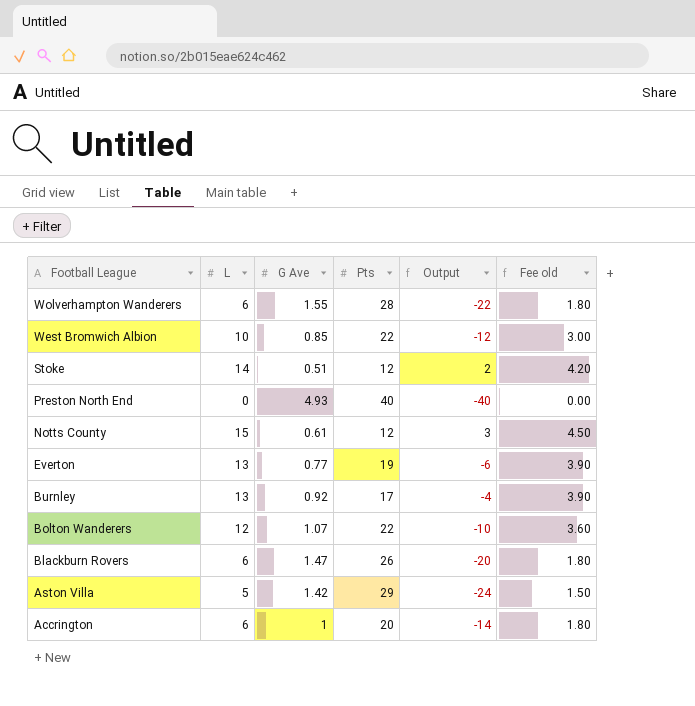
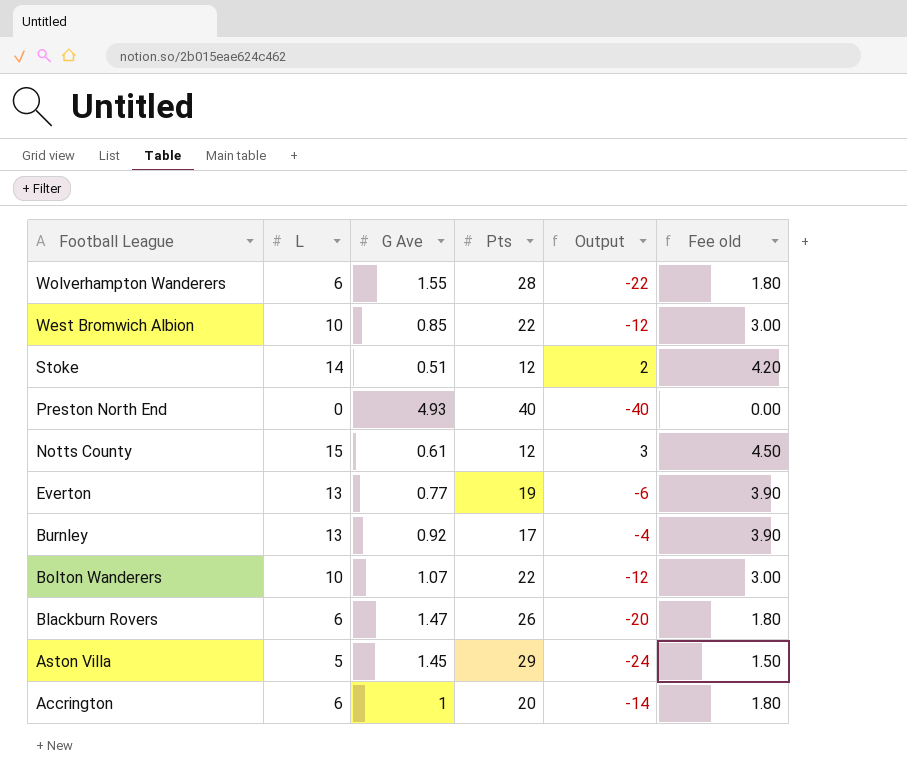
Bolton Wanderers | L: 12 -> 10
Bolton Wanderers | Output: -10 -> -12
Bolton Wanderers | Fee old: 3.60 -> 3.00
Aston Villa | G Ave: 1.42 -> 1.45

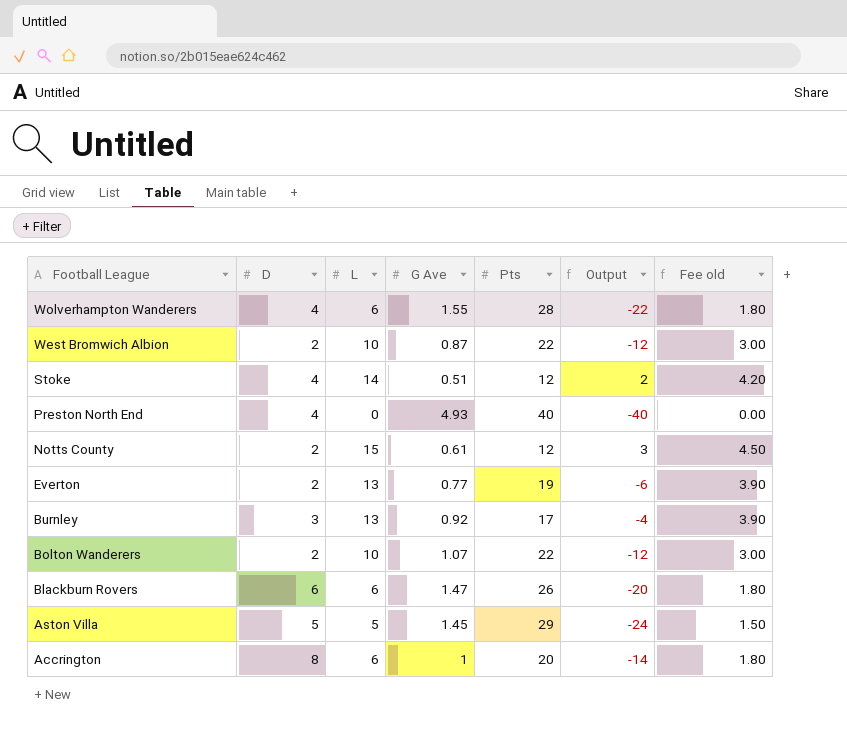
column D | position: none -> 2
West Bromwich Albion | G Ave: 0.85 -> 0.87

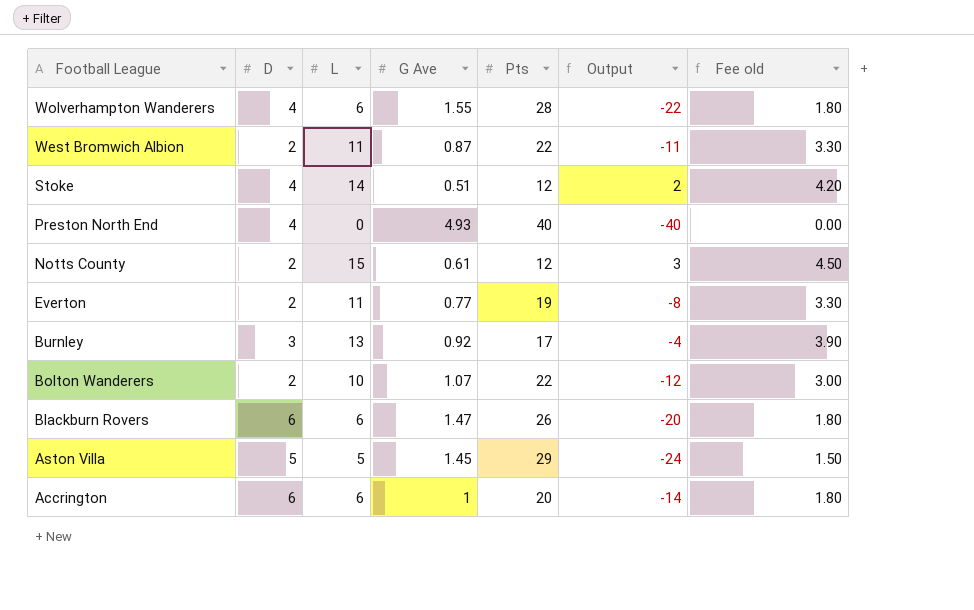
West Bromwich Albion | L: 10 -> 11
West Bromwich Albion | Output: -12 -> -11
West Bromwich Albion | Fee old: 3.00 -> 3.30
Everton | L: 13 -> 11
Everton | Output: -6 -> -8
Everton | Fee old: 3.90 -> 3.30
Accrington | D: 8 -> 6

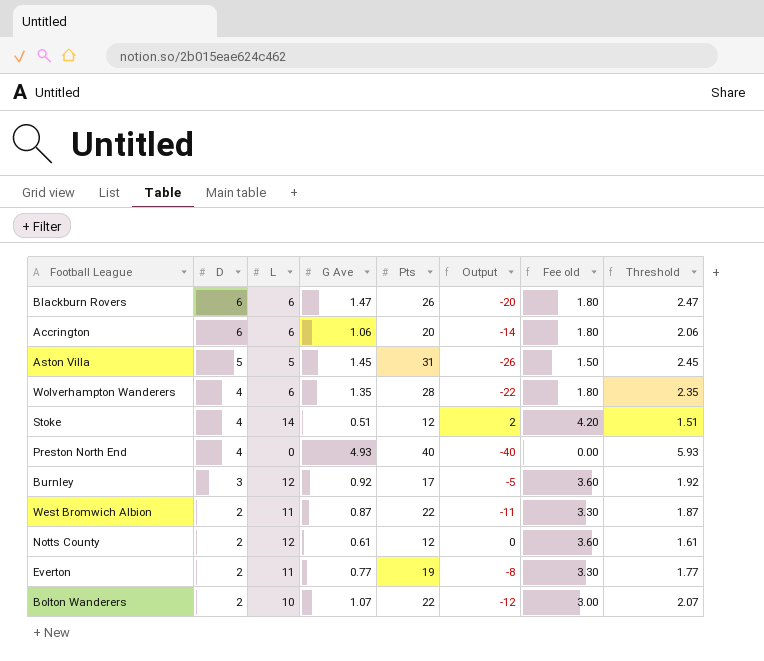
row order: Football League descending -> D descending
column Threshold | formula: none -> [G Ave] + 1
Accrington | G Ave: 1 -> 1.06
Aston Villa | Pts: 29 -> 31
Aston Villa | Output: -24 -> -26
Wolverhampton Wanderers | G Ave: 1.55 -> 1.35
Burnley | L: 13 -> 12
Burnley | Output: -4 -> -5
Burnley | Fee old: 3.90 -> 3.60
Notts County | L: 15 -> 12
Notts County | Output: 3 -> 0
Notts County | Fee old: 4.50 -> 3.60

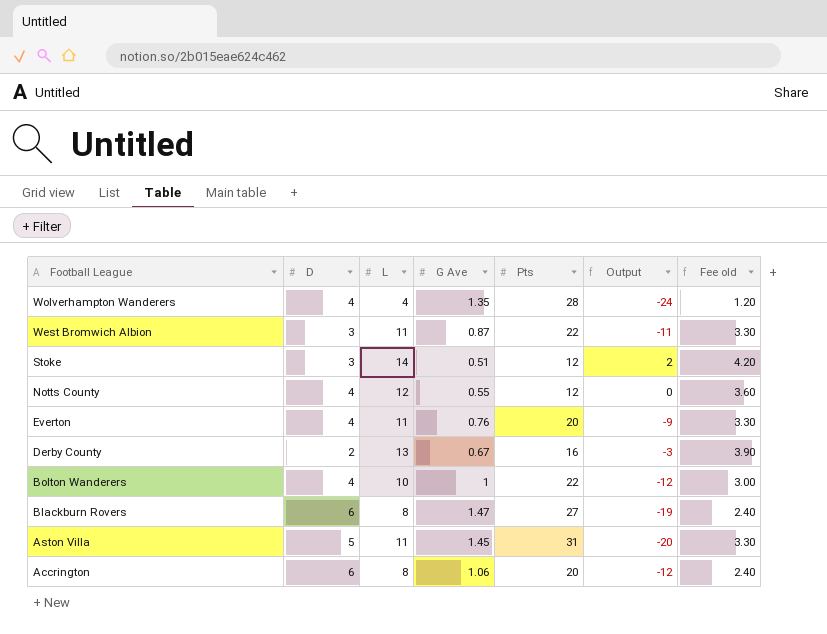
row order: D descending -> Football League descending
column Threshold | formula: [G Ave] + 1 -> none
row Preston North End: 4 | 0 | 4.93 | 40 | -40 | 0.00 | 5.93 -> none
row Burnley: 3 | 12 | 0.92 | 17 | -5 | 3.60 | 1.92 -> none
Wolverhampton Wanderers | L: 6 -> 4
Wolverhampton Wanderers | Output: -22 -> -24
Wolverhampton Wanderers | Fee old: 1.80 -> 1.20
West Bromwich Albion | D: 2 -> 3
Stoke | D: 4 -> 3
Notts County | D: 2 -> 4
Notts County | G Ave: 0.61 -> 0.55
Everton | D: 2 -> 4
Everton | G Ave: 0.77 -> 0.76
Everton | Pts: 19 -> 20
Everton | Output: -8 -> -9
row Derby County: none -> 2 | 13 | 0.67 | 16 | -3 | 3.90
Bolton Wanderers | D: 2 -> 4
Bolton Wanderers | G Ave: 1.07 -> 1
Blackburn Rovers | L: 6 -> 8
Blackburn Rovers | Pts: 26 -> 27
Blackburn Rovers | Output: -20 -> -19
Blackburn Rovers | Fee old: 1.80 -> 2.40
Aston Villa | L: 5 -> 11
Aston Villa | Output: -26 -> -20
Aston Villa | Fee old: 1.50 -> 3.30
Accrington | L: 6 -> 8
Accrington | Output: -14 -> -12
Accrington | Fee old: 1.80 -> 2.40

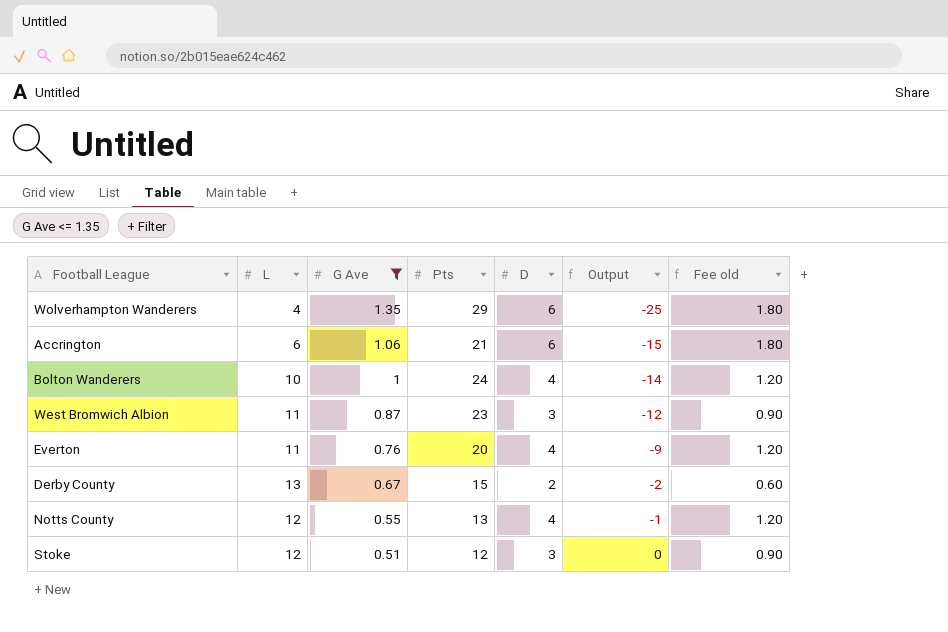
filter: none -> G Ave <= 1.35
row order: Football League descending -> G Ave descending
column D | position: 2 -> 5
column Fee old | formula: [L] * 0.3 -> [D] * 0.3
Wolverhampton Wanderers | Pts: 28 -> 29
Wolverhampton Wanderers | D: 4 -> 6
Wolverhampton Wanderers | Output: -24 -> -25
Accrington | L: 8 -> 6
Accrington | Pts: 20 -> 21
Accrington | Output: -12 -> -15
Bolton Wanderers | Pts: 22 -> 24
Bolton Wanderers | Output: -12 -> -14
West Bromwich Albion | Pts: 22 -> 23
West Bromwich Albion | Output: -11 -> -12
Derby County | Pts: 16 -> 15
Derby County | Output: -3 -> -2
Notts County | Pts: 12 -> 13
Notts County | Output: 0 -> -1
Stoke | L: 14 -> 12
Stoke | Output: 2 -> 0

